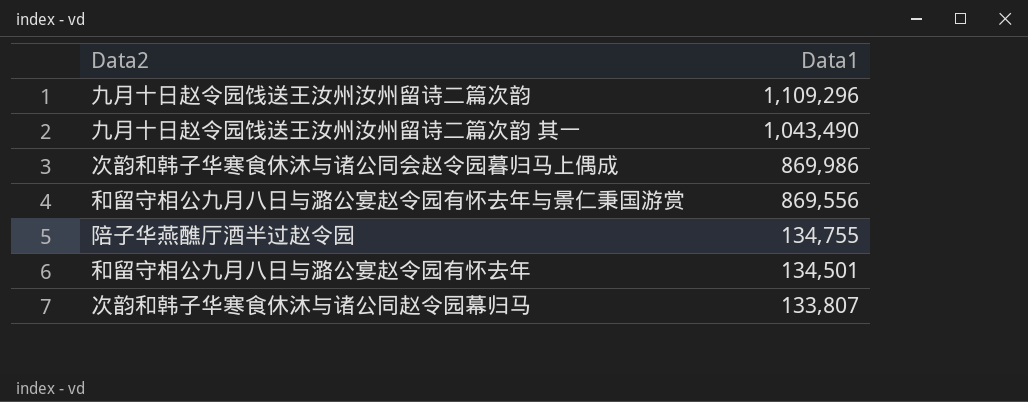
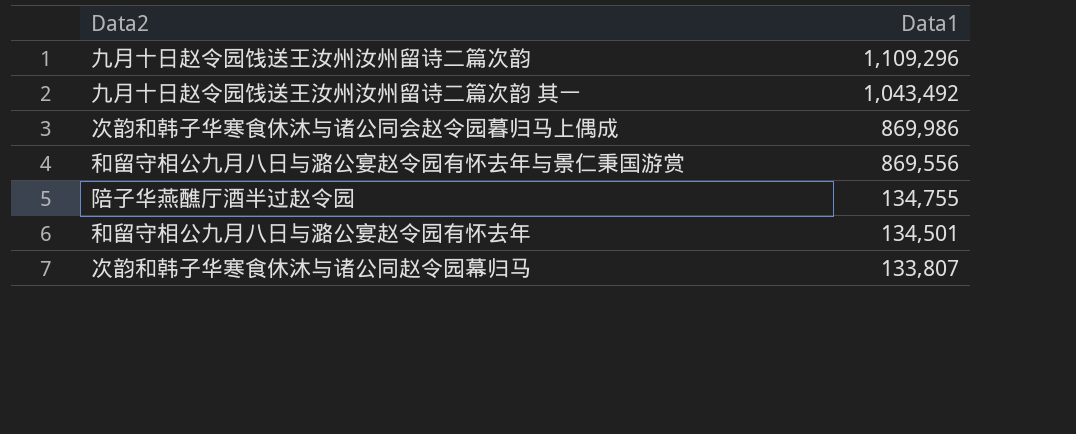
九月十日赵令园饯送王汝州汝州留诗二篇次韵 其一 | Data1: 1,043,490 -> 1,043,492

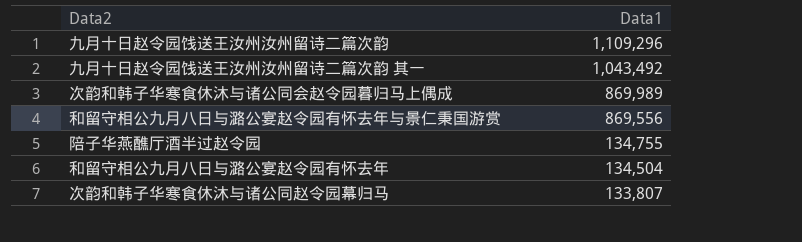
次韵和韩子华寒食休沐与诸公同会赵令园暮归马上偶成 | Data1: 869,986 -> 869,989
和留守相公九月八日与潞公宴赵令园有怀去年 | Data1: 134,501 -> 134,504

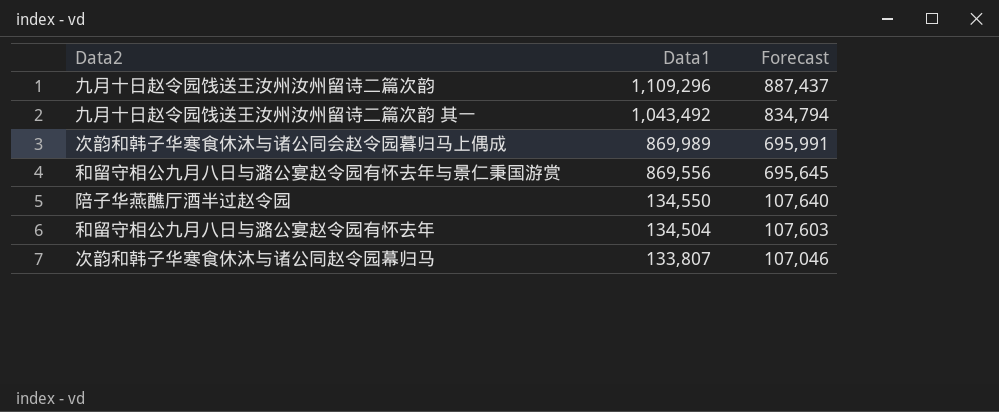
column Forecast | formula: none -> [Data1] * 0.8
陪子华燕醮厅酒半过赵令园 | Data1: 134,755 -> 134,550

